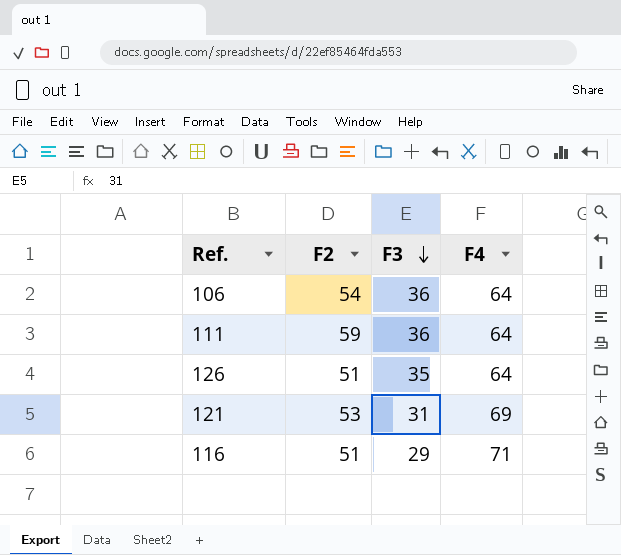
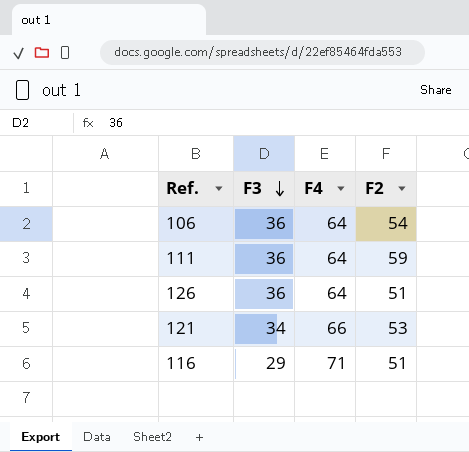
column F2 | position: 2 -> 4
126 | F3: 35 -> 36
121 | F3: 31 -> 34
121 | F4: 69 -> 66

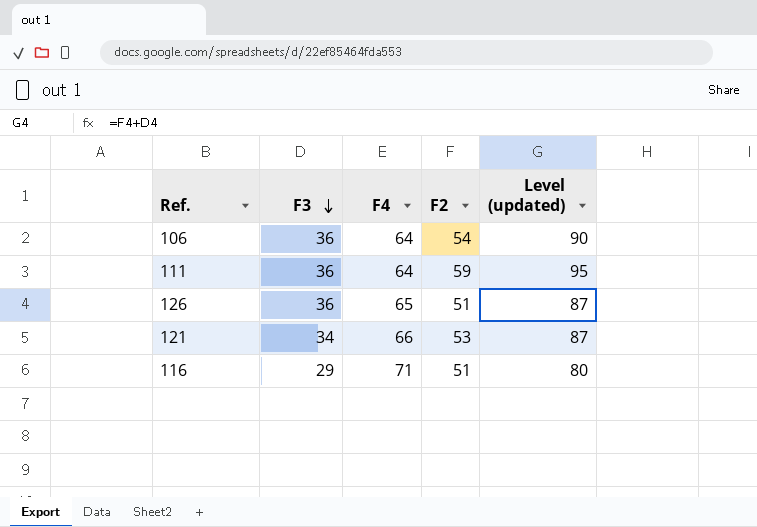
column Level (updated) | formula: none -> [F3] + [F2]
126 | F4: 64 -> 65

